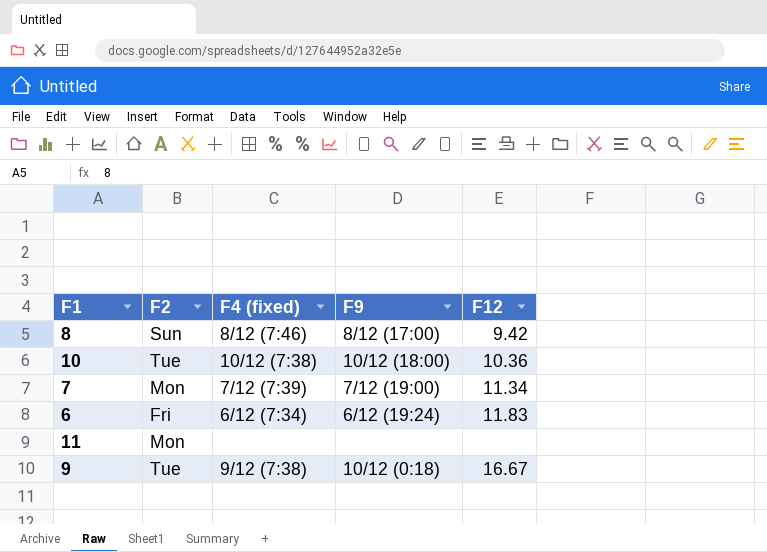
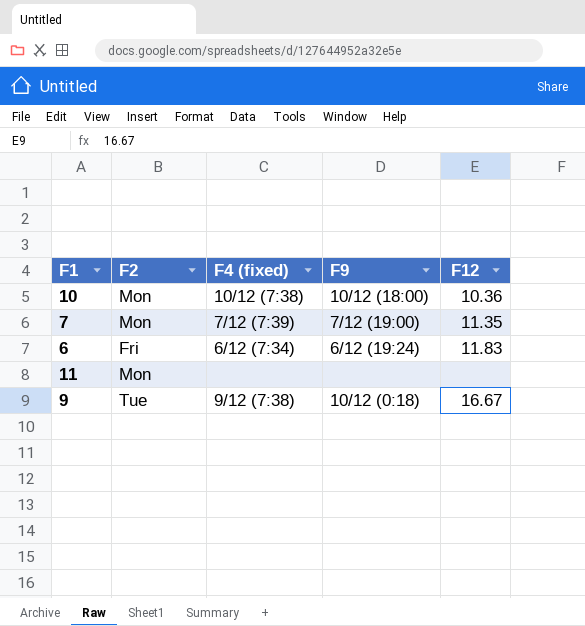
row 8: Sun | 8/12 (7:46) | 8/12 (17:00) | 9.42 -> none
10 | F2: Tue -> Mon
7 | F12: 11.34 -> 11.35

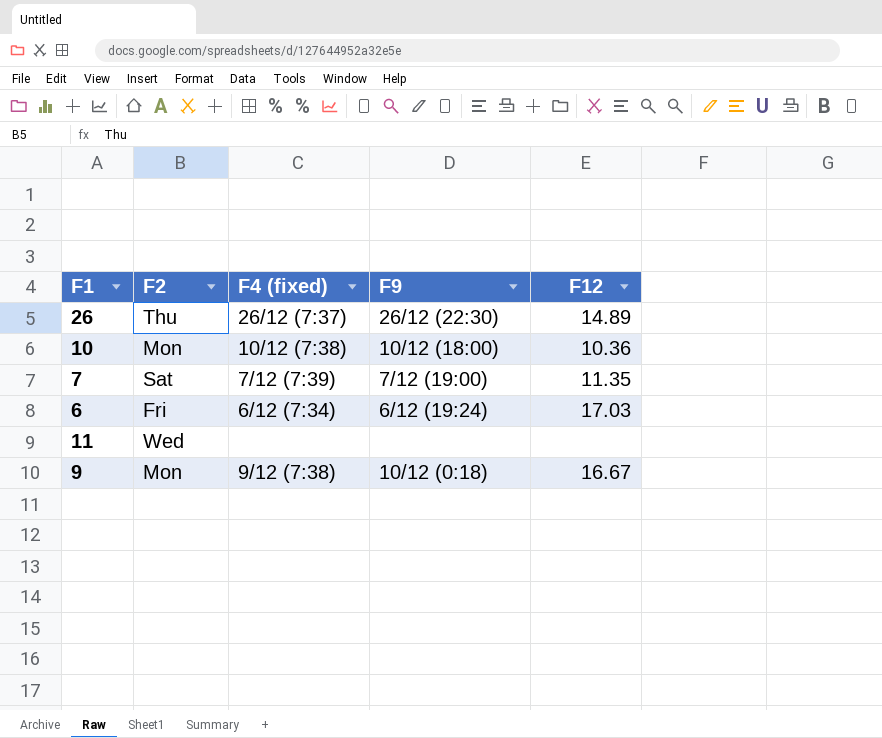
row 26: none -> Thu | 26/12 (7:37) | 26/12 (22:30) | 14.89
7 | F2: Mon -> Sat
6 | F12: 11.83 -> 17.03
11 | F2: Mon -> Wed
9 | F2: Tue -> Mon

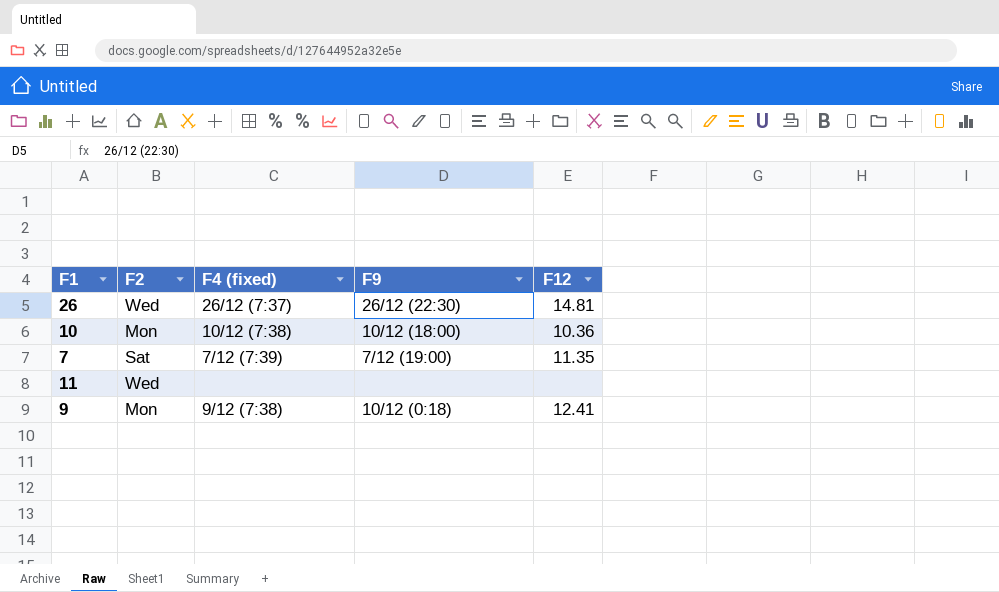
row 6: Fri | 6/12 (7:34) | 6/12 (19:24) | 17.03 -> none
26 | F2: Thu -> Wed
26 | F12: 14.89 -> 14.81
9 | F12: 16.67 -> 12.41

